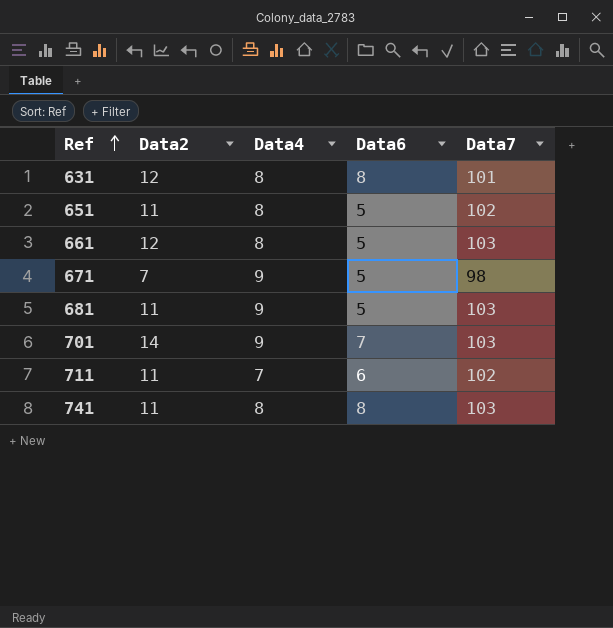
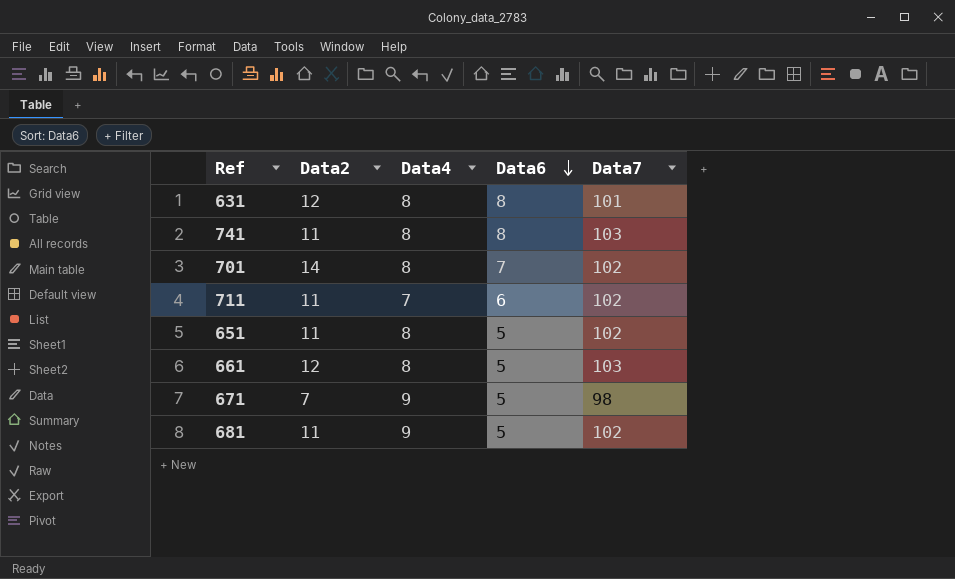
row order: Ref ascending -> Data6 descending
701 | Data4: 9 -> 8
701 | Data7: 103 -> 102
681 | Data7: 103 -> 102

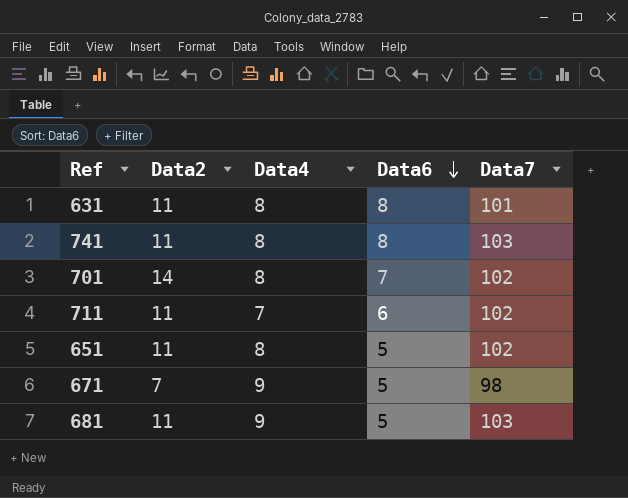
row 661: 12 | 8 | 5 | 103 -> none
631 | Data2: 12 -> 11
681 | Data7: 102 -> 103

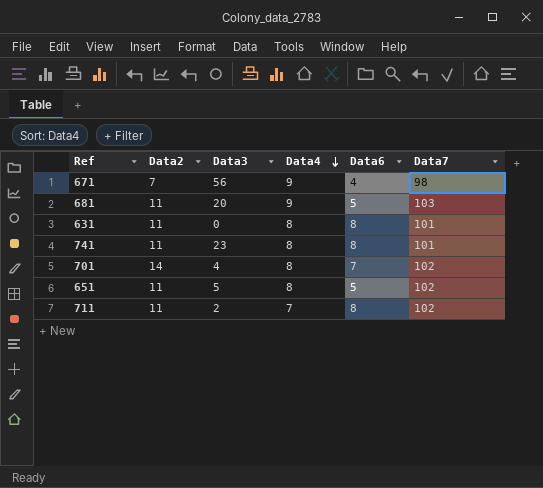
row order: Data6 descending -> Data4 descending
column Data3 | position: none -> 3
671 | Data6: 5 -> 4
741 | Data7: 103 -> 101
711 | Data6: 6 -> 8

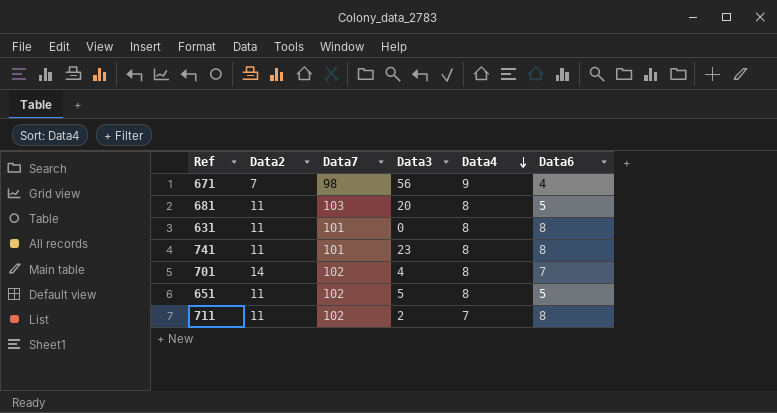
column Data7 | position: 6 -> 3
681 | Data4: 9 -> 8

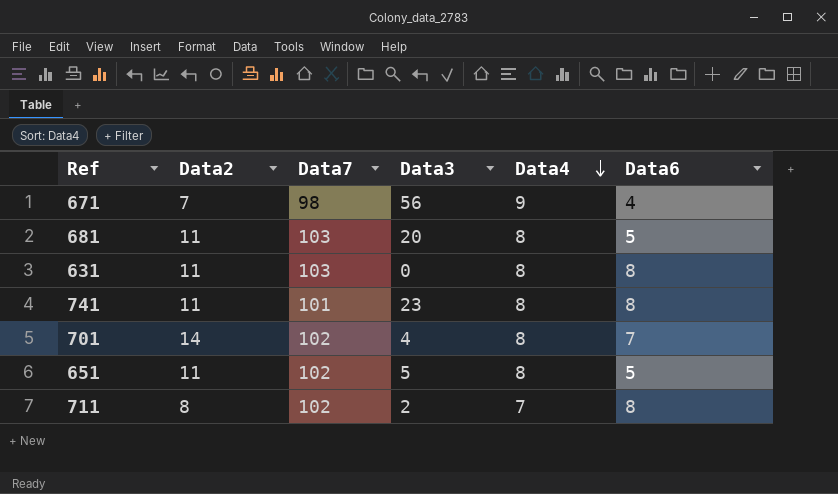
631 | Data7: 101 -> 103
711 | Data2: 11 -> 8

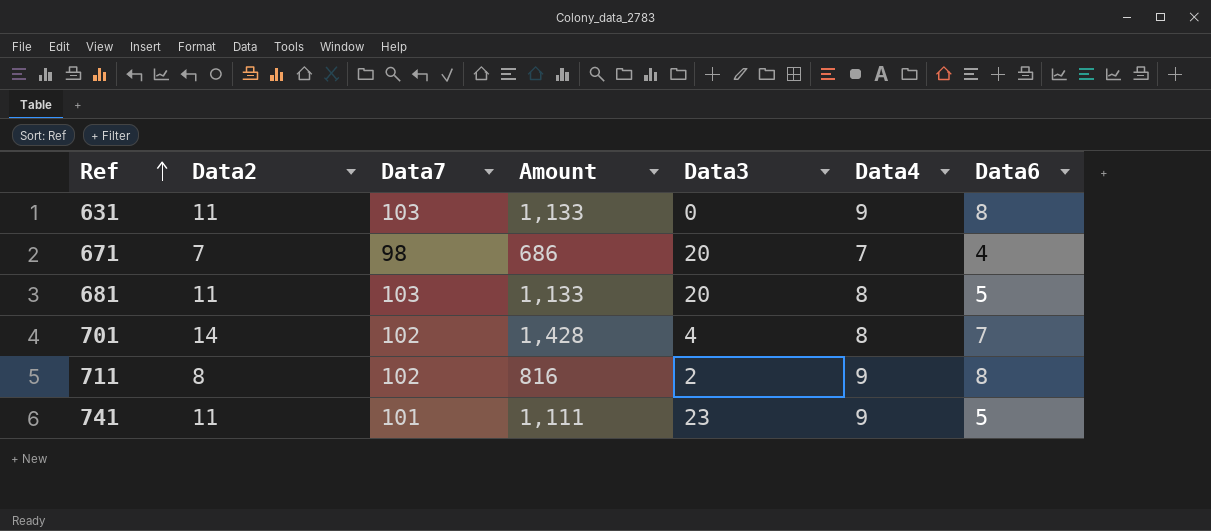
row order: Data4 descending -> Ref ascending
column Amount | formula: none -> [Data2] * [Data7]
row 651: 11 | 102 | 5 | 8 | 5 -> none
631 | Data4: 8 -> 9
671 | Data3: 56 -> 20
671 | Data4: 9 -> 7
711 | Data4: 7 -> 9
741 | Data4: 8 -> 9
741 | Data6: 8 -> 5

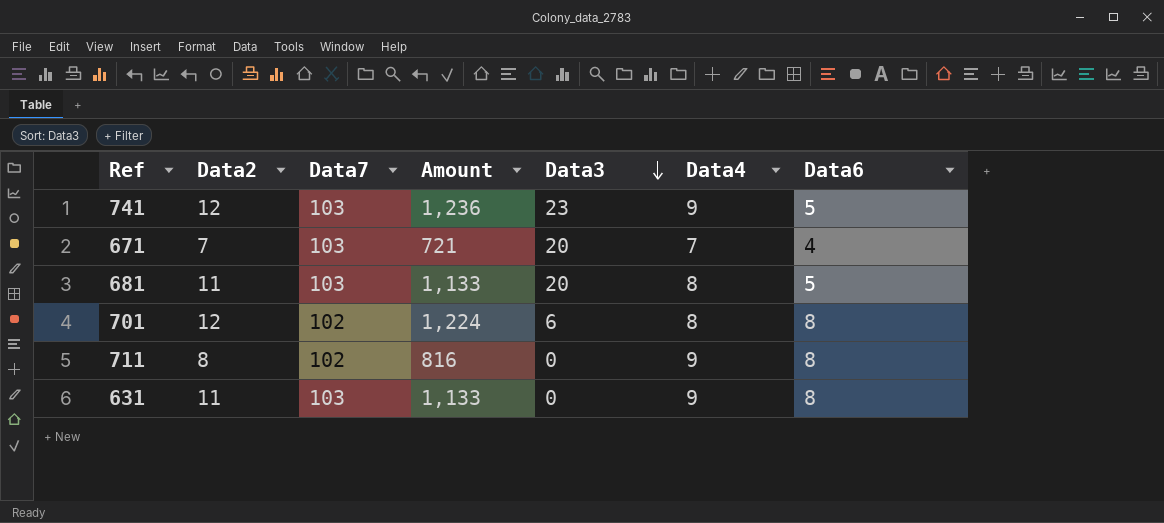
row order: Ref ascending -> Data3 descending
741 | Data2: 11 -> 12
741 | Data7: 101 -> 103
741 | Amount: 1,111 -> 1,236
671 | Data7: 98 -> 103
671 | Amount: 686 -> 721
701 | Data2: 14 -> 12
701 | Amount: 1,428 -> 1,224
701 | Data3: 4 -> 6
701 | Data6: 7 -> 8
711 | Data3: 2 -> 0

